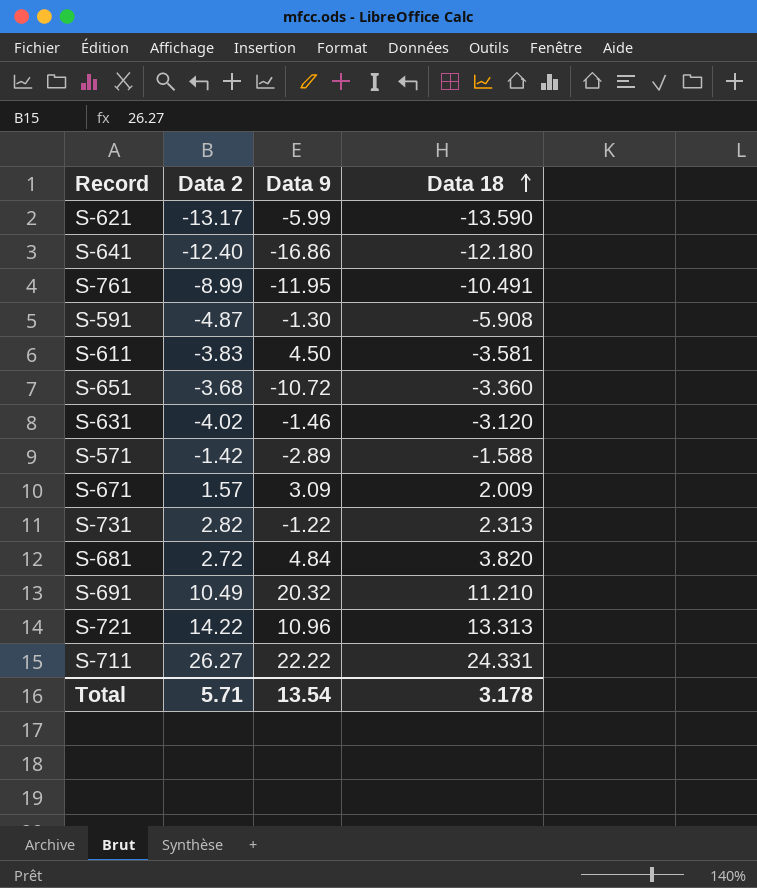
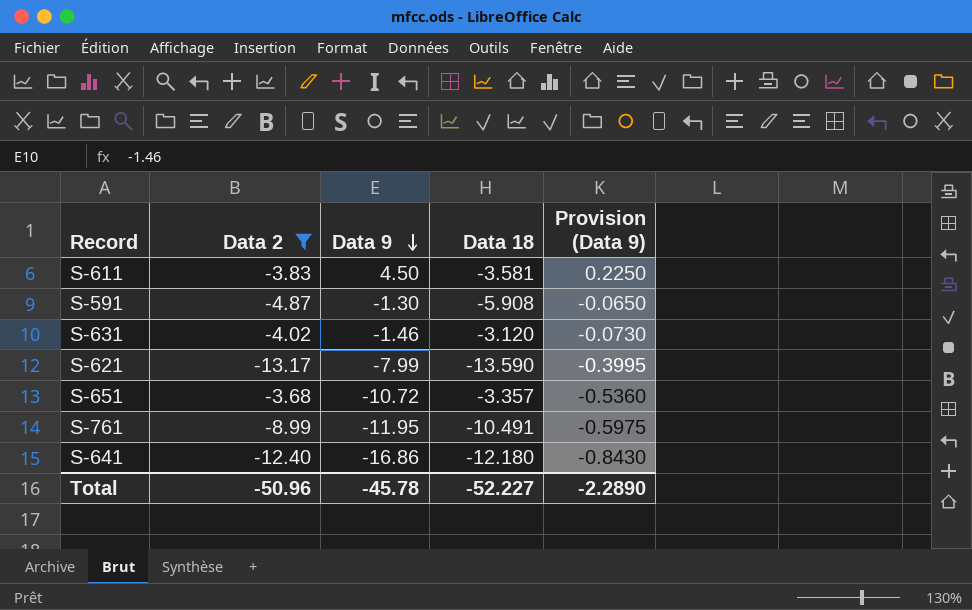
filter: none -> Data 2 <= -3.68
row order: Data 18 ascending -> Data 9 descending
column Provision (Data 9) | formula: none -> [Data 9] * 0.05
S-621 | Data 9: -5.99 -> -7.99
S-651 | Data 18: -3.360 -> -3.357
Total | Data 2: 5.71 -> -50.96
Total | Data 9: 13.54 -> -45.78
Total | Data 18: 3.178 -> -52.227

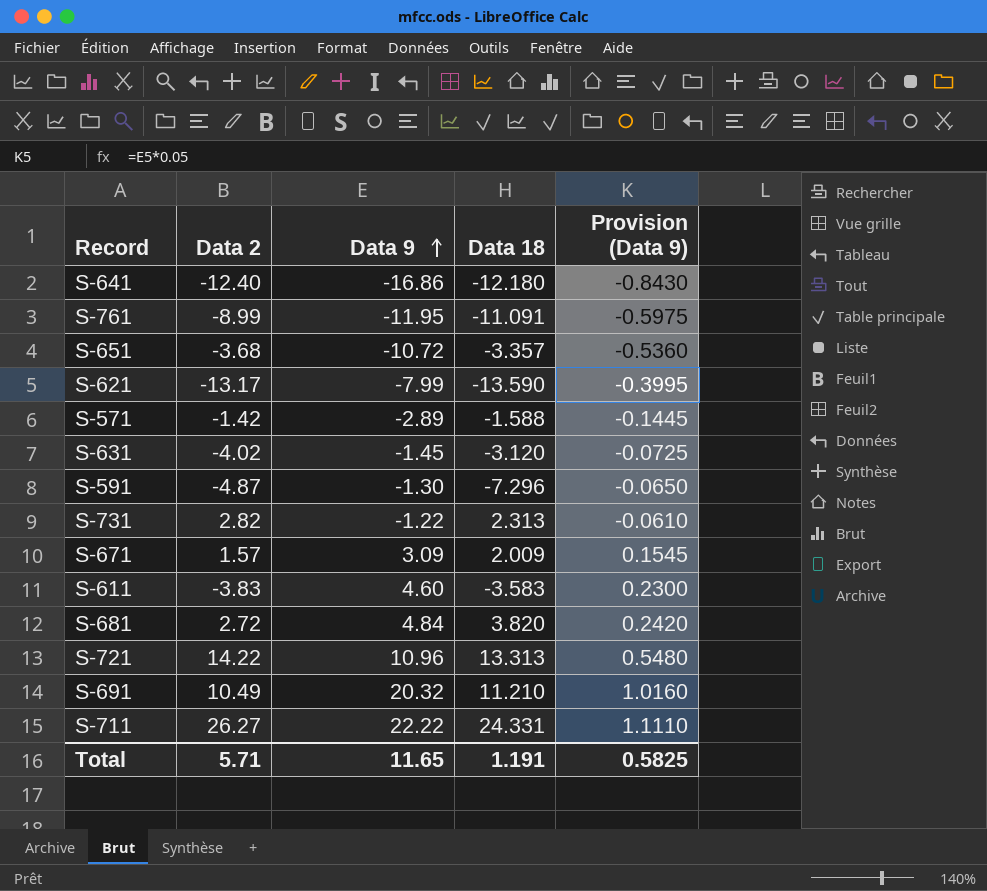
filter: Data 2 <= -3.68 -> none
row order: Data 9 descending -> Data 9 ascending
S-761 | Data 18: -10.491 -> -11.091
S-631 | Data 9: -1.46 -> -1.45
S-631 | Provision (Data 9): -0.0730 -> -0.0725
S-591 | Data 18: -5.908 -> -7.296
S-611 | Data 9: 4.50 -> 4.60
S-611 | Data 18: -3.581 -> -3.583
S-611 | Provision (Data 9): 0.2250 -> 0.2300
Total | Data 2: -50.96 -> 5.71
Total | Data 9: -45.78 -> 11.65
Total | Data 18: -52.227 -> 1.191
Total | Provision (Data 9): -2.2890 -> 0.5825

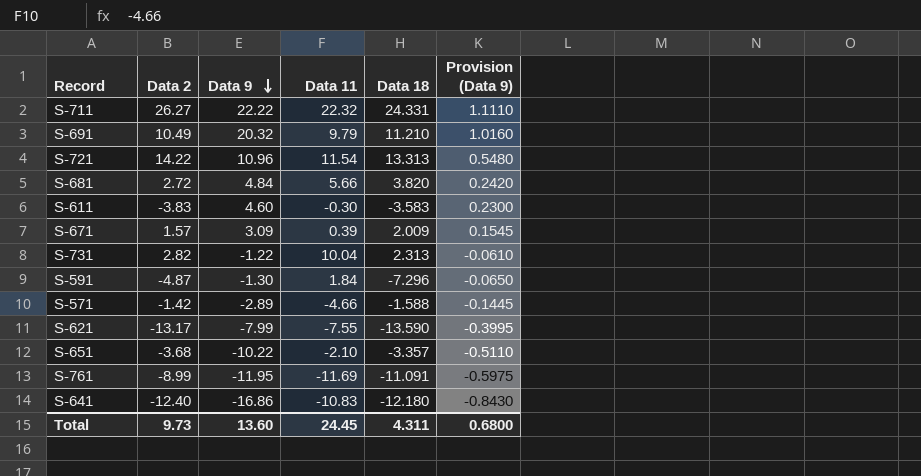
row order: Data 9 ascending -> Data 9 descending
column Data 11 | position: none -> 4
row S-631: -4.02 | -1.45 | -3.120 | -0.0725 -> none
S-651 | Data 9: -10.72 -> -10.22
S-651 | Provision (Data 9): -0.5360 -> -0.5110
Total | Data 2: 5.71 -> 9.73
Total | Data 9: 11.65 -> 13.60
Total | Data 18: 1.191 -> 4.311
Total | Provision (Data 9): 0.5825 -> 0.6800

